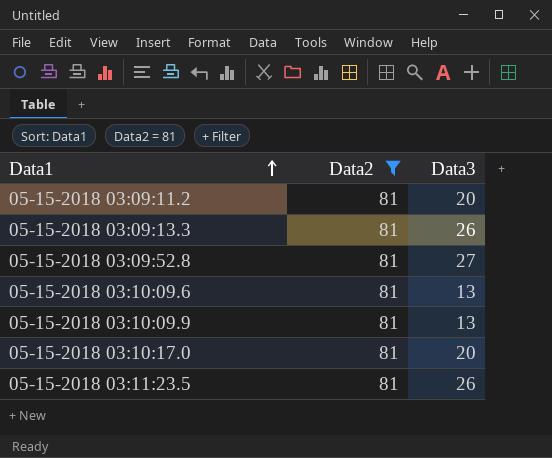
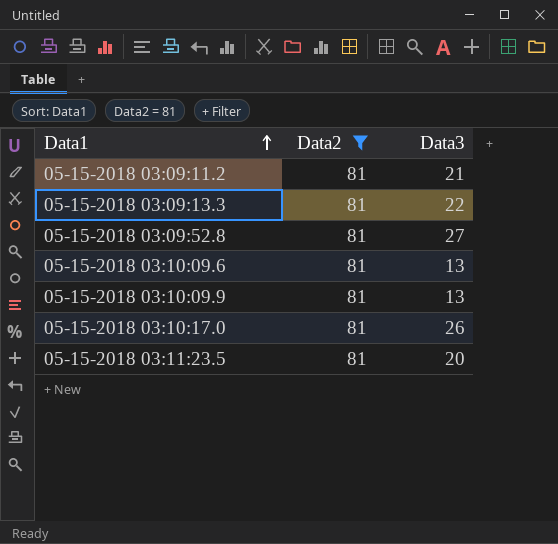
05-15-2018 03:09:11.2 | Data3: 20 -> 21
05-15-2018 03:09:13.3 | Data3: 26 -> 22
05-15-2018 03:10:17.0 | Data3: 20 -> 26
05-15-2018 03:11:23.5 | Data3: 26 -> 20

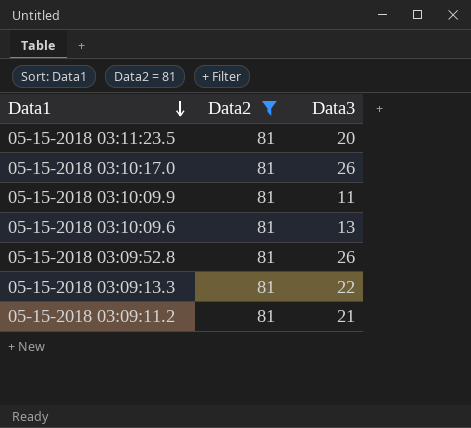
row order: Data1 ascending -> Data1 descending
05-15-2018 03:10:09.9 | Data3: 13 -> 11
05-15-2018 03:09:52.8 | Data3: 27 -> 26

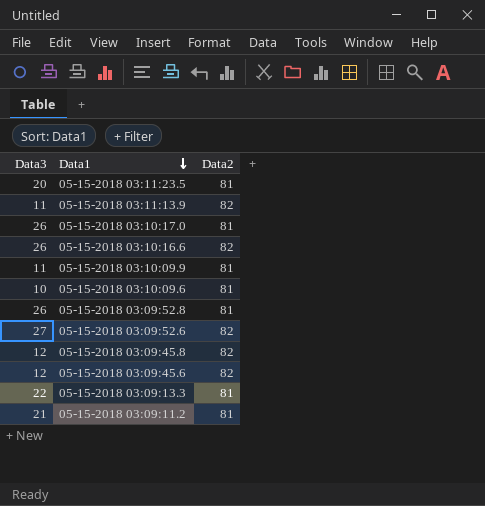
filter: Data2 = 81 -> none
column Data3 | position: 3 -> 1
05-15-2018 03:10:09.6 | Data3: 13 -> 10

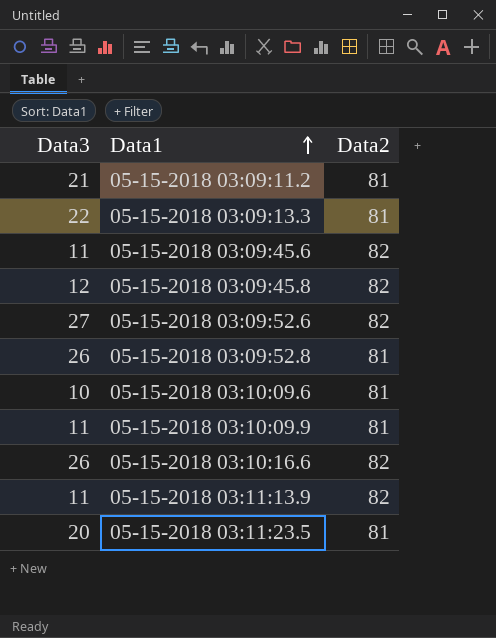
row order: Data1 descending -> Data1 ascending
row 05-15-2018 03:10:17.0: 26 | 81 -> none
05-15-2018 03:09:45.6 | Data3: 12 -> 11

